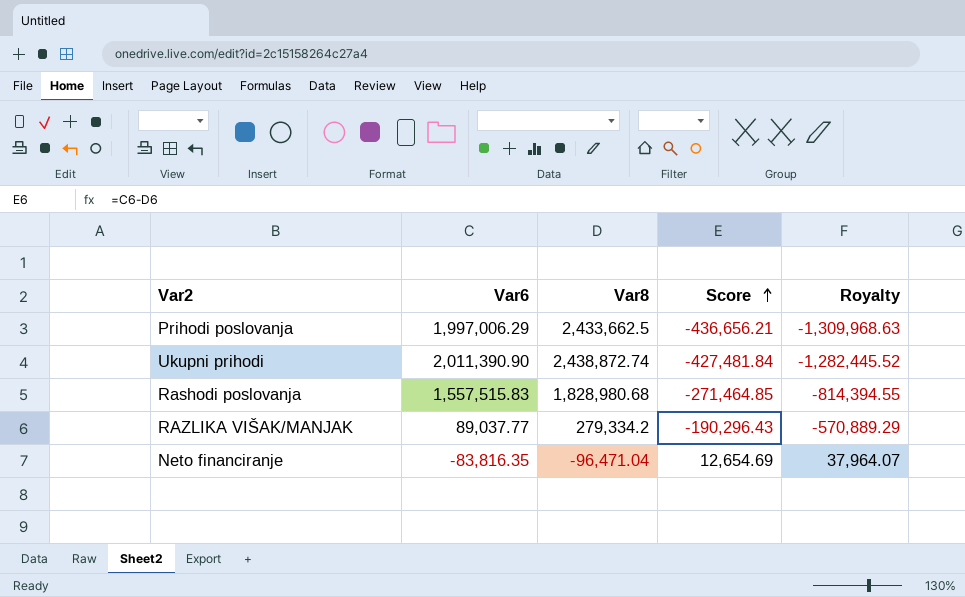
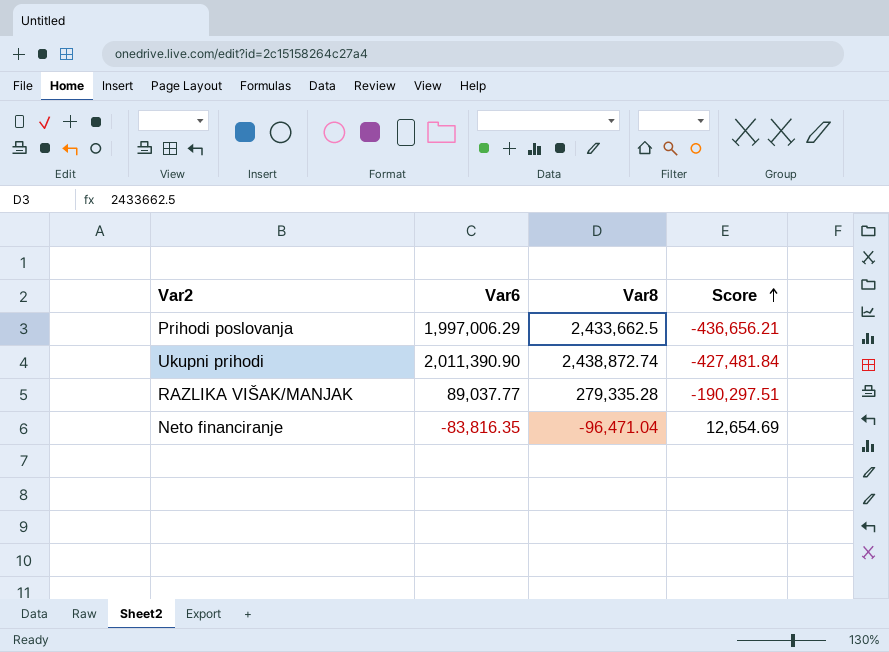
column Royalty | formula: [Score] * 3 -> none
row Rashodi poslovanja: 1,557,515.83 | 1,828,980.68 | -271,464.85 | -814,394.55 -> none
RAZLIKA VIŠAK/MANJAK | Var8: 279,334.2 -> 279,335.28
RAZLIKA VIŠAK/MANJAK | Score: -190,296.43 -> -190,297.51

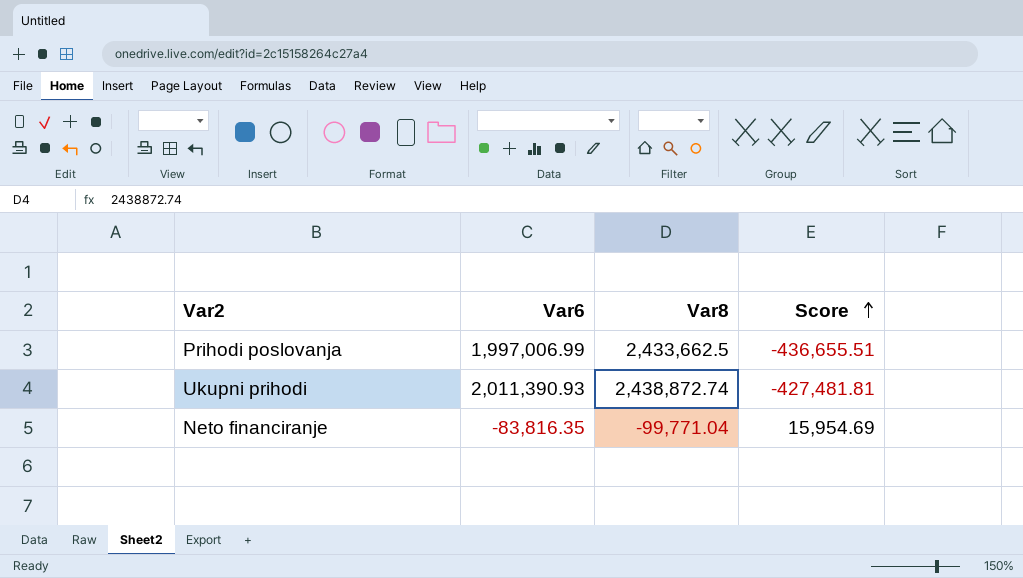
row RAZLIKA VIŠAK/MANJAK: 89,037.77 | 279,335.28 | -190,297.51 -> none
Prihodi poslovanja | Var6: 1,997,006.29 -> 1,997,006.99
Prihodi poslovanja | Score: -436,656.21 -> -436,655.51
Ukupni prihodi | Var6: 2,011,390.90 -> 2,011,390.93
Ukupni prihodi | Score: -427,481.84 -> -427,481.81
Neto financiranje | Var8: -96,471.04 -> -99,771.04
Neto financiranje | Score: 12,654.69 -> 15,954.69

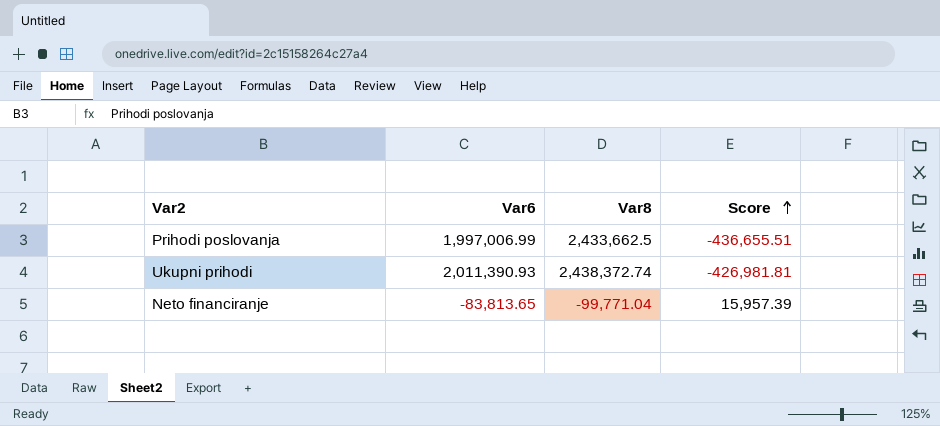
Ukupni prihodi | Var8: 2,438,872.74 -> 2,438,372.74
Ukupni prihodi | Score: -427,481.81 -> -426,981.81
Neto financiranje | Var6: -83,816.35 -> -83,813.65
Neto financiranje | Score: 15,954.69 -> 15,957.39

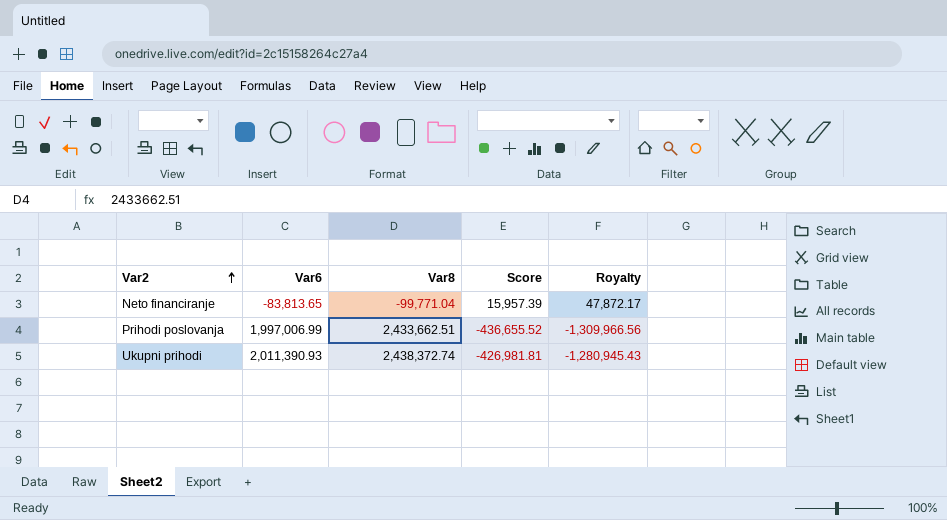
row order: Score ascending -> Var2 ascending
column Royalty | formula: none -> [Score] * 3
Prihodi poslovanja | Var8: 2,433,662.5 -> 2,433,662.51
Prihodi poslovanja | Score: -436,655.51 -> -436,655.52

